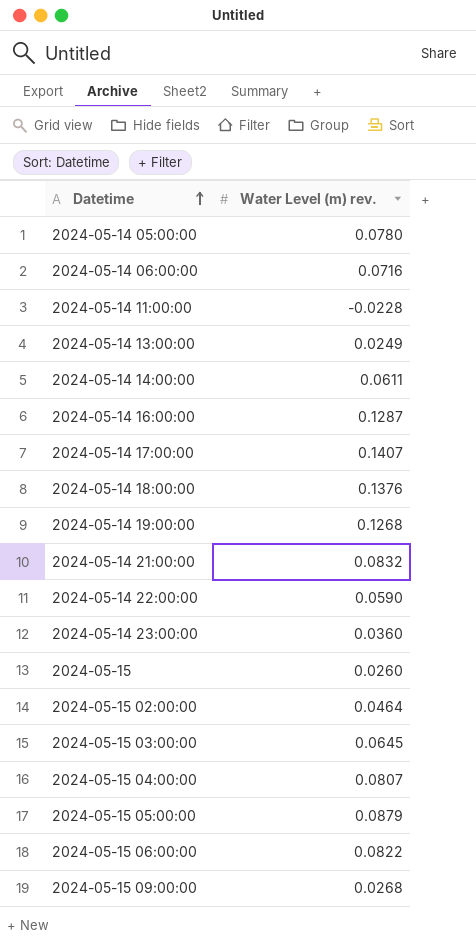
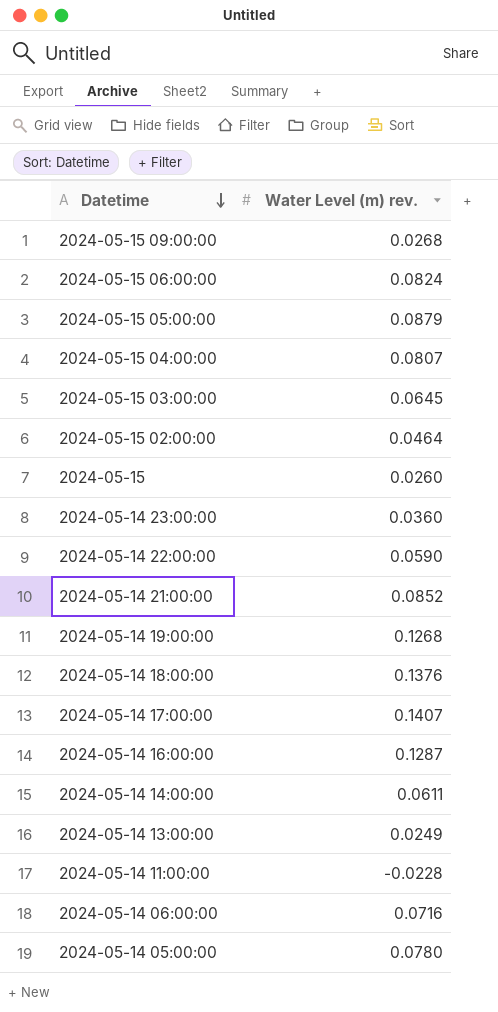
row order: Datetime ascending -> Datetime descending
2024-05-15 06:00:00 | Water Level (m) rev.: 0.0822 -> 0.0824
2024-05-14 21:00:00 | Water Level (m) rev.: 0.0832 -> 0.0852

